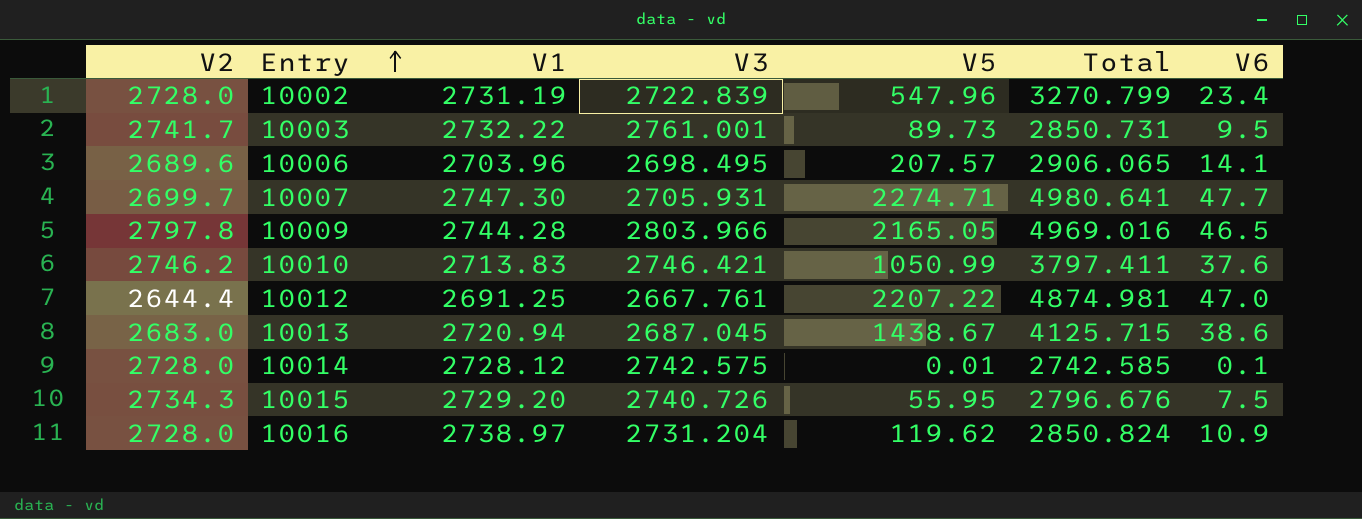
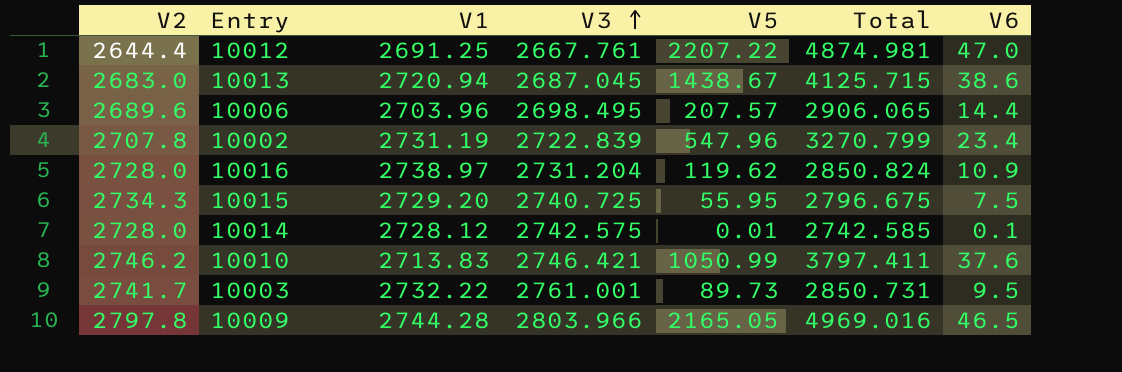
row order: Entry ascending -> V3 ascending
row 10007: 2699.7 | 2747.30 | 2705.931 | 2274.71 | 4980.641 | 47.7 -> none
10006 | V6: 14.1 -> 14.4
10002 | V2: 2728.0 -> 2707.8
10015 | V3: 2740.726 -> 2740.725
10015 | Total: 2796.676 -> 2796.675

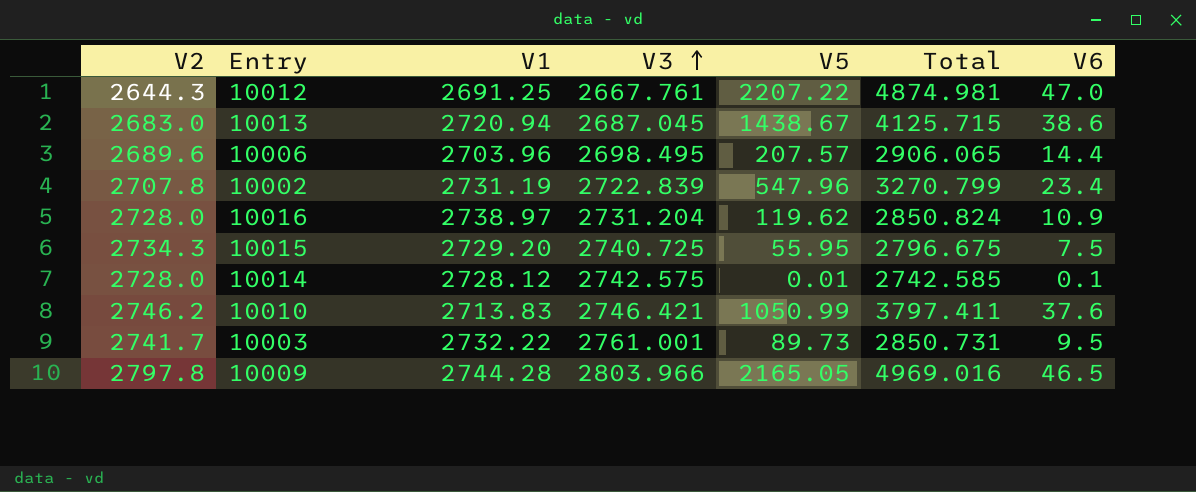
10012 | V2: 2644.4 -> 2644.3

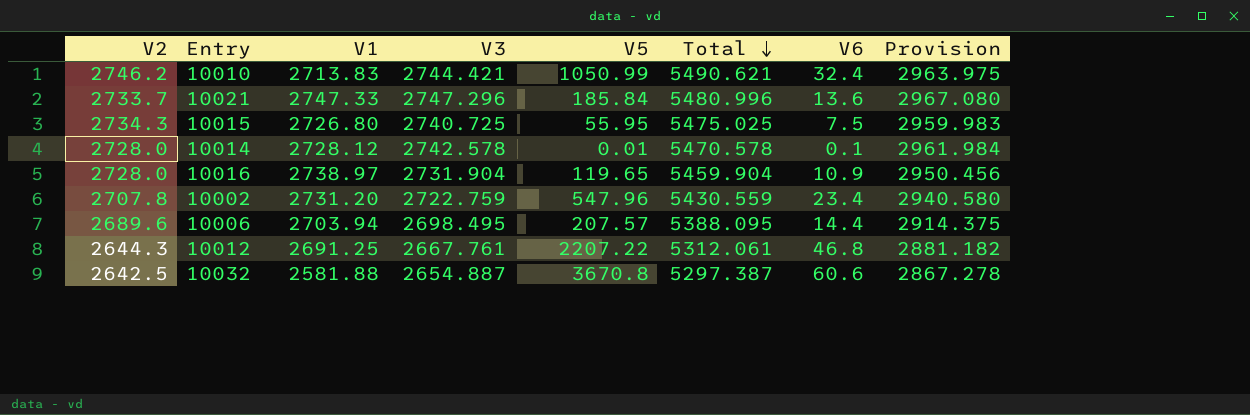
row order: V3 ascending -> Total descending
column Total | formula: [V3] + [V5] -> [V2] + [V3]
column Provision | formula: none -> [V3] * 1.08
row 10013: 2683.0 | 2720.94 | 2687.045 | 1438.67 | 4125.715 | 38.6 -> none
row 10003: 2741.7 | 2732.22 | 2761.001 | 89.73 | 2850.731 | 9.5 -> none
row 10009: 2797.8 | 2744.28 | 2803.966 | 2165.05 | 4969.016 | 46.5 -> none
10010 | V3: 2746.421 -> 2744.421
10010 | V6: 37.6 -> 32.4
row 10021: none -> 2733.7 | 2747.33 | 2747.296 | 185.84 | 5480.996 | 13.6 | 2967.080
10015 | V1: 2729.20 -> 2726.80
10014 | V3: 2742.575 -> 2742.578
10016 | V3: 2731.204 -> 2731.904
10016 | V5: 119.62 -> 119.65
10002 | V1: 2731.19 -> 2731.20
10002 | V3: 2722.839 -> 2722.759
10006 | V1: 2703.96 -> 2703.94
10012 | V6: 47.0 -> 46.8
row 10032: none -> 2642.5 | 2581.88 | 2654.887 | 3670.8 | 5297.387 | 60.6 | 2867.278

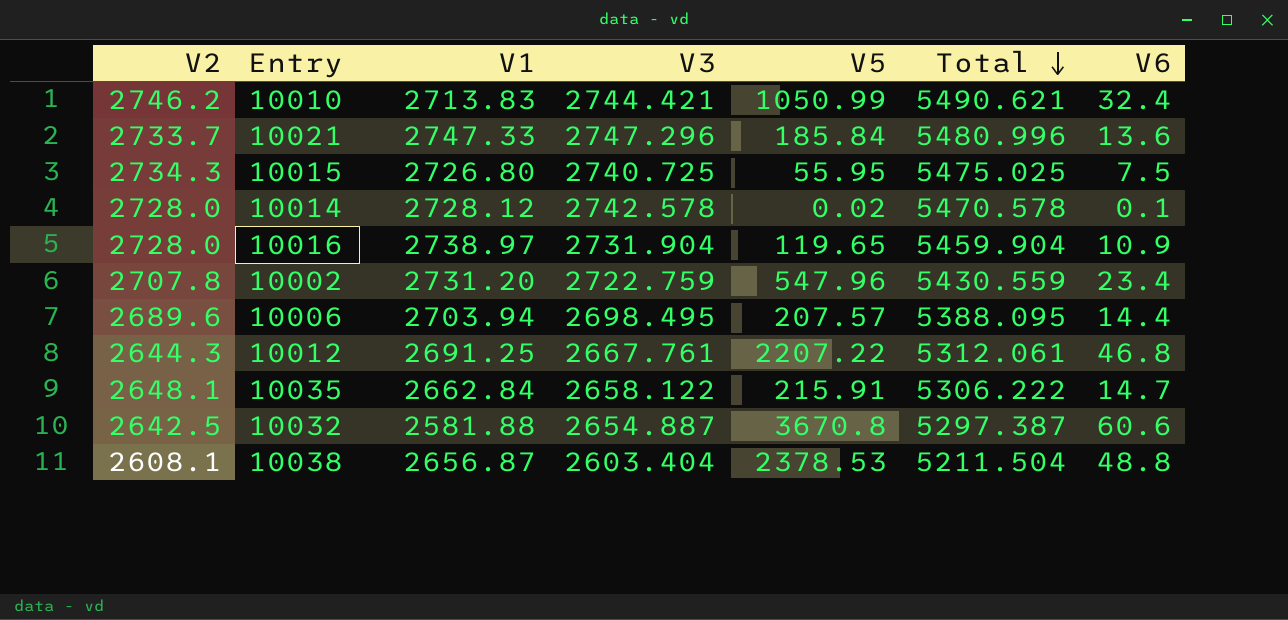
column Provision | formula: [V3] * 1.08 -> none
10014 | V5: 0.01 -> 0.02
row 10035: none -> 2648.1 | 2662.84 | 2658.122 | 215.91 | 5306.222 | 14.7
row 10038: none -> 2608.1 | 2656.87 | 2603.404 | 2378.53 | 5211.504 | 48.8

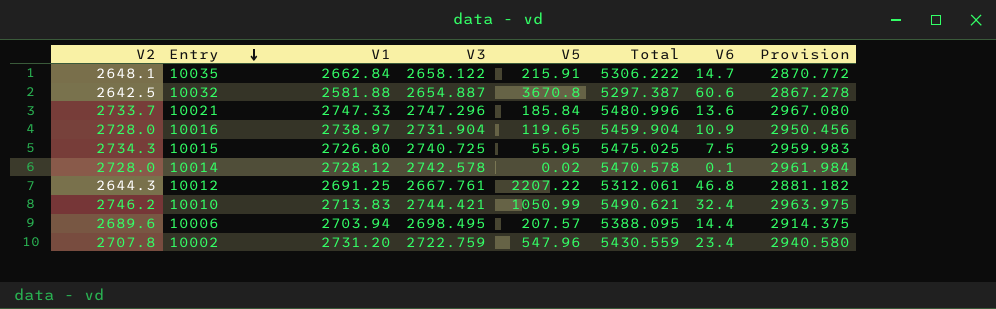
row order: Total descending -> Entry descending
column Provision | formula: none -> [V3] * 1.08
row 10038: 2608.1 | 2656.87 | 2603.404 | 2378.53 | 5211.504 | 48.8 -> none

